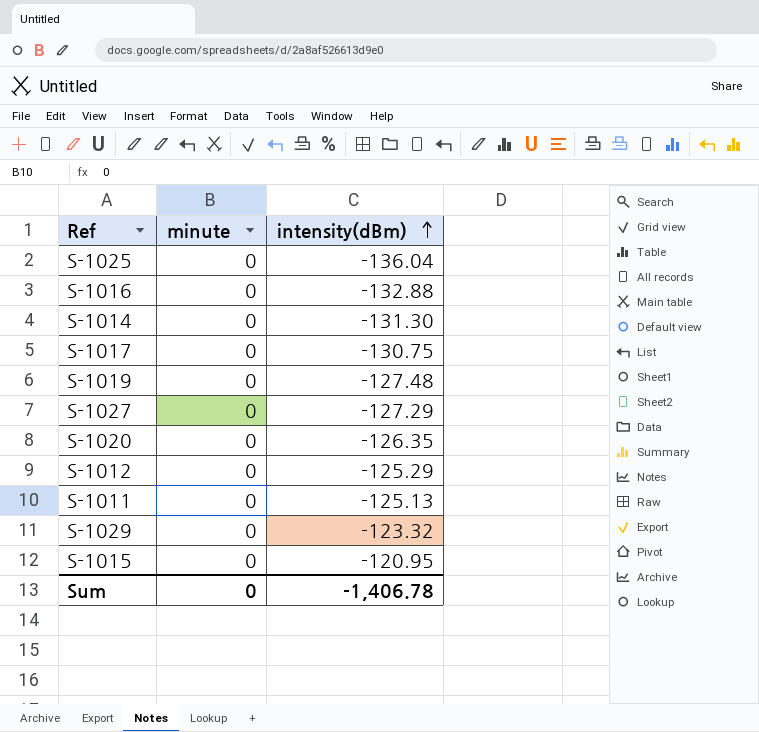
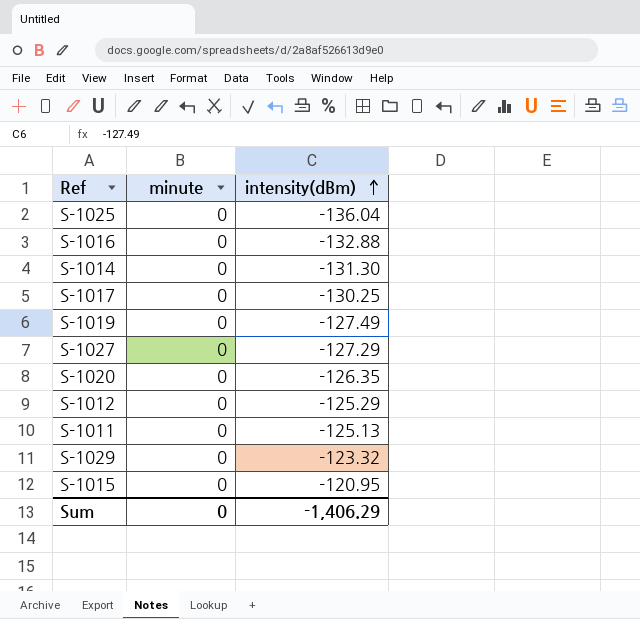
S-1017 | intensity(dBm): -130.75 -> -130.25
S-1019 | intensity(dBm): -127.48 -> -127.49
Sum | intensity(dBm): -1,406.78 -> -1,406.29

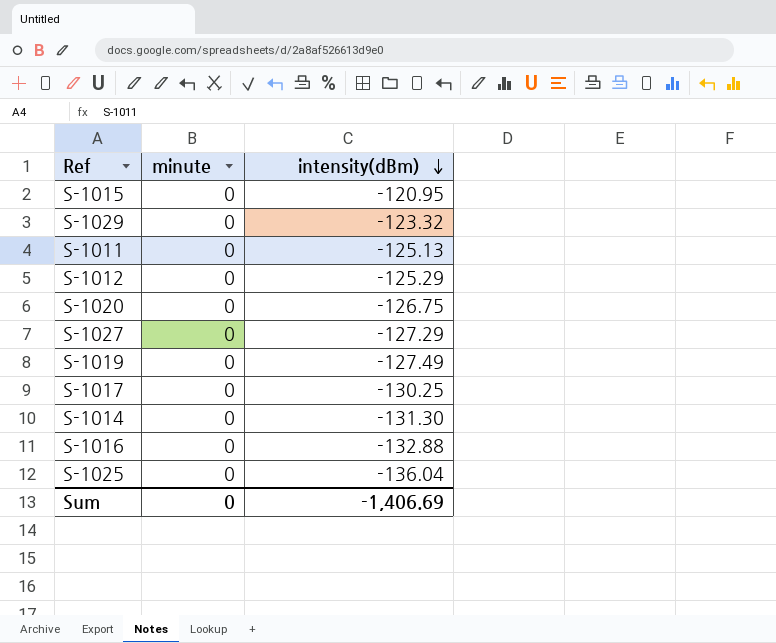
row order: intensity(dBm) ascending -> intensity(dBm) descending
S-1020 | intensity(dBm): -126.35 -> -126.75
Sum | intensity(dBm): -1,406.29 -> -1,406.69

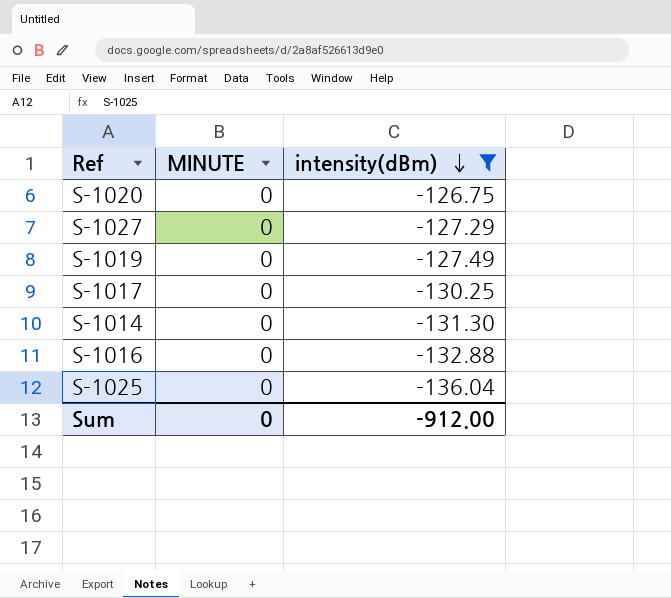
filter: none -> intensity(dBm) <= -126.75
column name: minute -> MINUTE
Sum | intensity(dBm): -1,406.69 -> -912.00

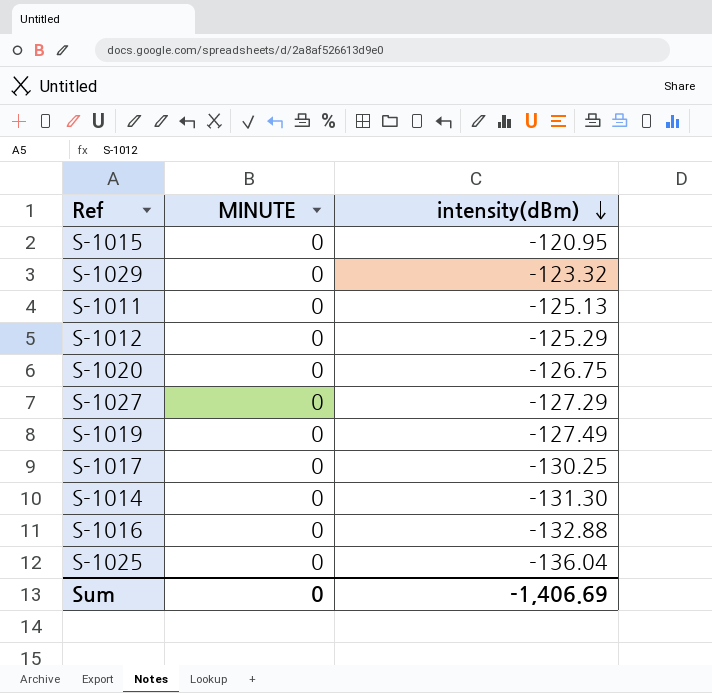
filter: intensity(dBm) <= -126.75 -> none
Sum | intensity(dBm): -912.00 -> -1,406.69

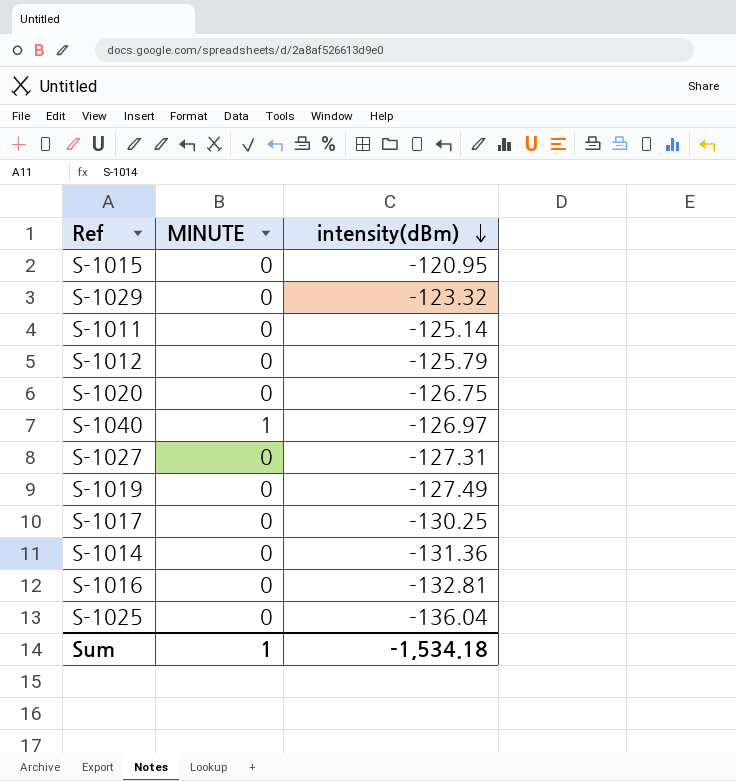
S-1011 | intensity(dBm): -125.13 -> -125.14
S-1012 | intensity(dBm): -125.29 -> -125.79
row S-1040: none -> 1 | -126.97
S-1027 | intensity(dBm): -127.29 -> -127.31
S-1014 | intensity(dBm): -131.30 -> -131.36
S-1016 | intensity(dBm): -132.88 -> -132.81
Sum | MINUTE: 0 -> 1
Sum | intensity(dBm): -1,406.69 -> -1,534.18

